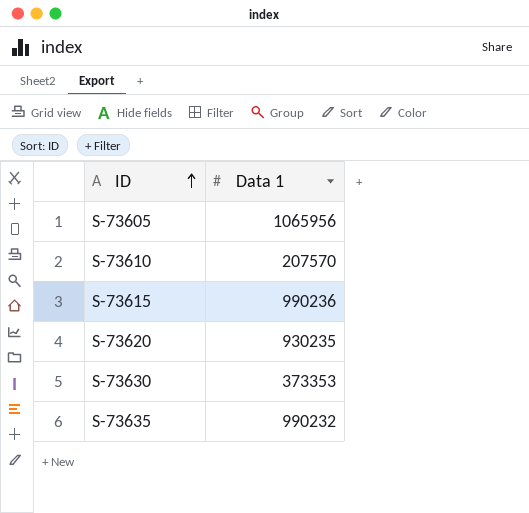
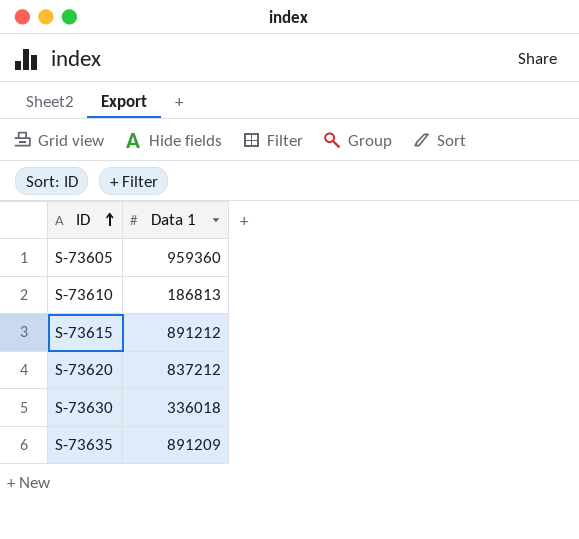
S-73605 | Data 1: 1065956 -> 959360
S-73610 | Data 1: 207570 -> 186813
S-73615 | Data 1: 990236 -> 891212
S-73620 | Data 1: 930235 -> 837212
S-73630 | Data 1: 373353 -> 336018
S-73635 | Data 1: 990232 -> 891209

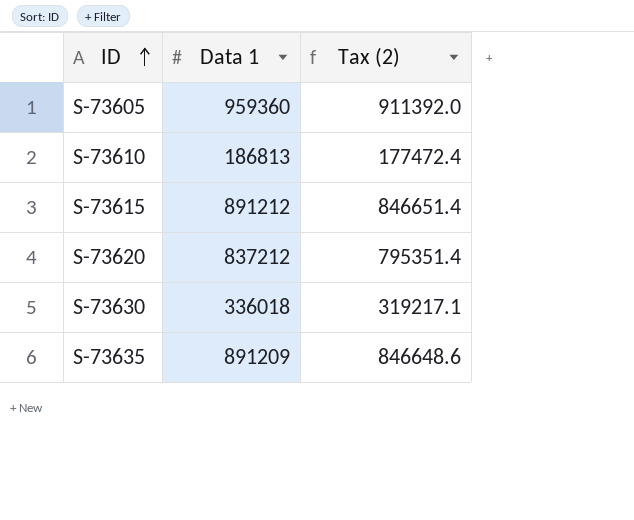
column Tax (2) | formula: none -> [Data 1] * 0.95

